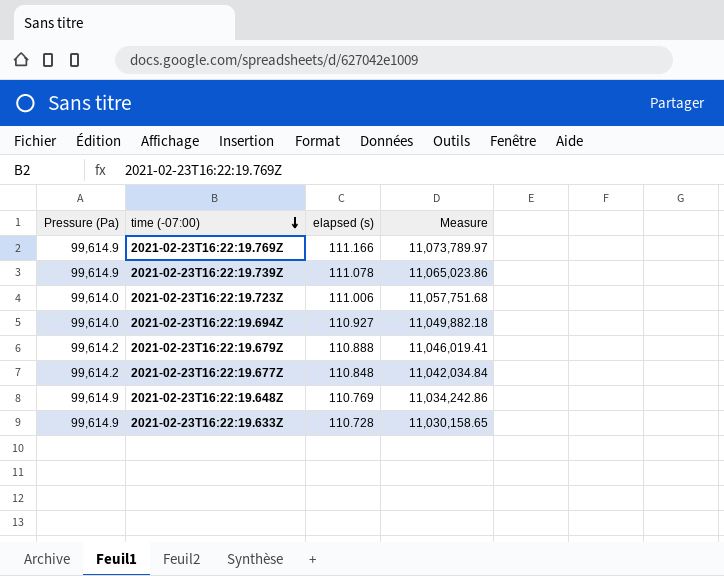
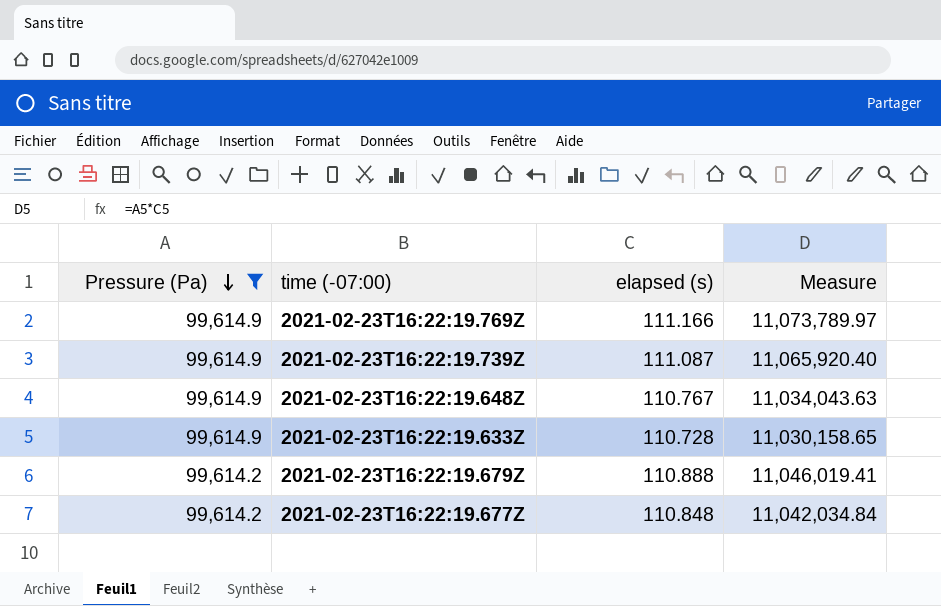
filter: none -> Pressure (Pa) != 99,614.0
row order: time (-07:00) descending -> Pressure (Pa) descending
2021-02-23T16:22:19.739Z | elapsed (s): 111.078 -> 111.087
2021-02-23T16:22:19.739Z | Measure: 11,065,023.86 -> 11,065,920.40
2021-02-23T16:22:19.648Z | elapsed (s): 110.769 -> 110.767
2021-02-23T16:22:19.648Z | Measure: 11,034,242.86 -> 11,034,043.63

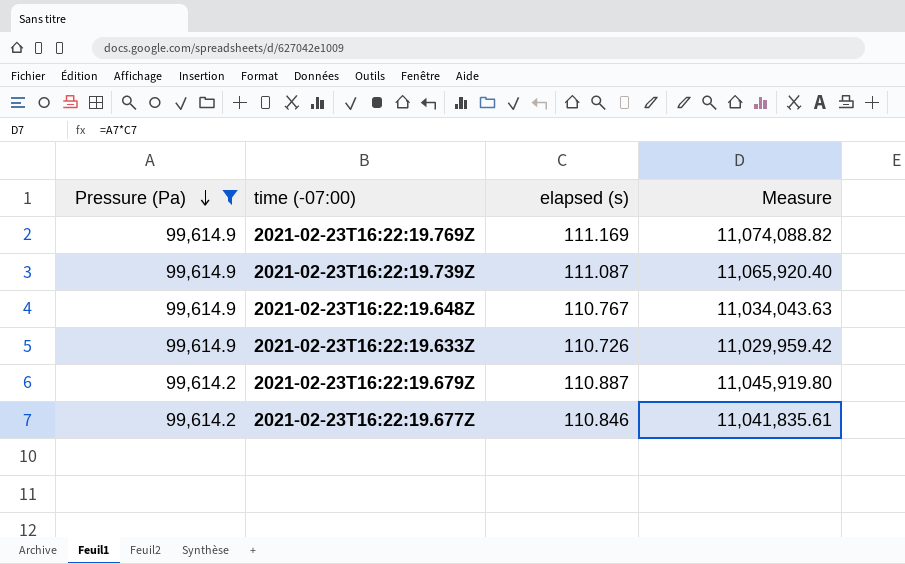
2021-02-23T16:22:19.769Z | elapsed (s): 111.166 -> 111.169
2021-02-23T16:22:19.769Z | Measure: 11,073,789.97 -> 11,074,088.82
2021-02-23T16:22:19.633Z | elapsed (s): 110.728 -> 110.726
2021-02-23T16:22:19.633Z | Measure: 11,030,158.65 -> 11,029,959.42
2021-02-23T16:22:19.679Z | elapsed (s): 110.888 -> 110.887
2021-02-23T16:22:19.679Z | Measure: 11,046,019.41 -> 11,045,919.80
2021-02-23T16:22:19.677Z | elapsed (s): 110.848 -> 110.846
2021-02-23T16:22:19.677Z | Measure: 11,042,034.84 -> 11,041,835.61

